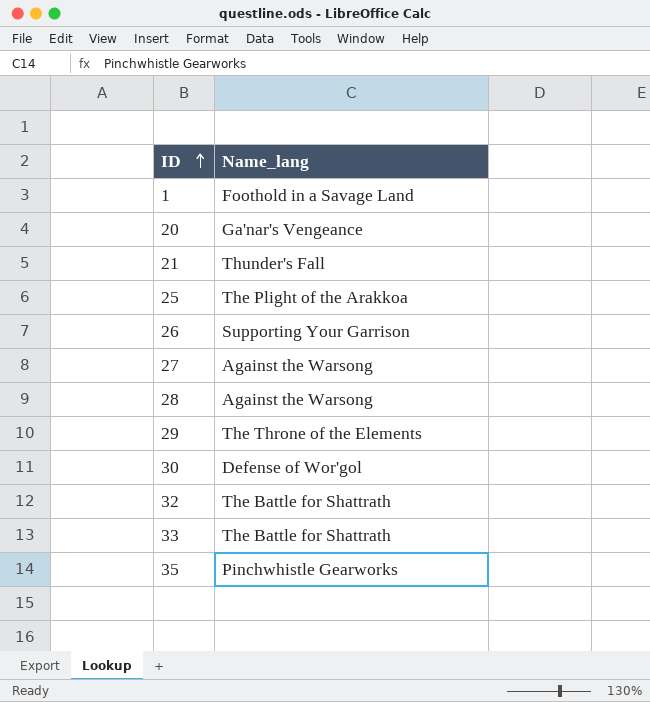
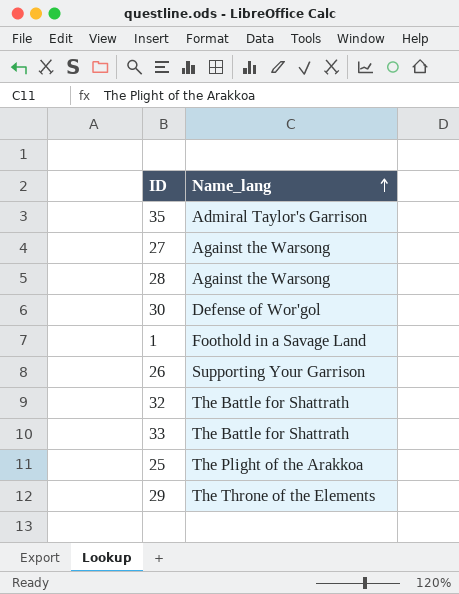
row order: ID ascending -> Name_lang ascending
row 20: Ga'nar's Vengeance -> none
row 21: Thunder's Fall -> none
35 | Name_lang: Pinchwhistle Gearworks -> Admiral Taylor's Garrison

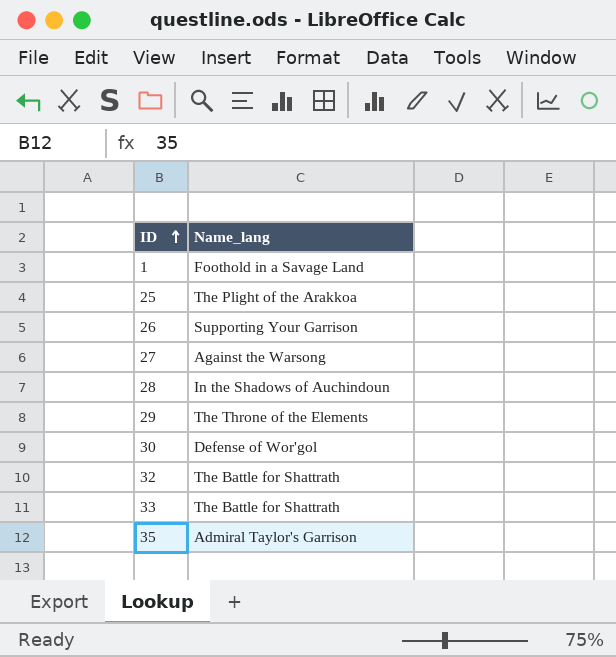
row order: Name_lang ascending -> ID ascending
28 | Name_lang: Against the Warsong -> In the Shadows of Auchindoun

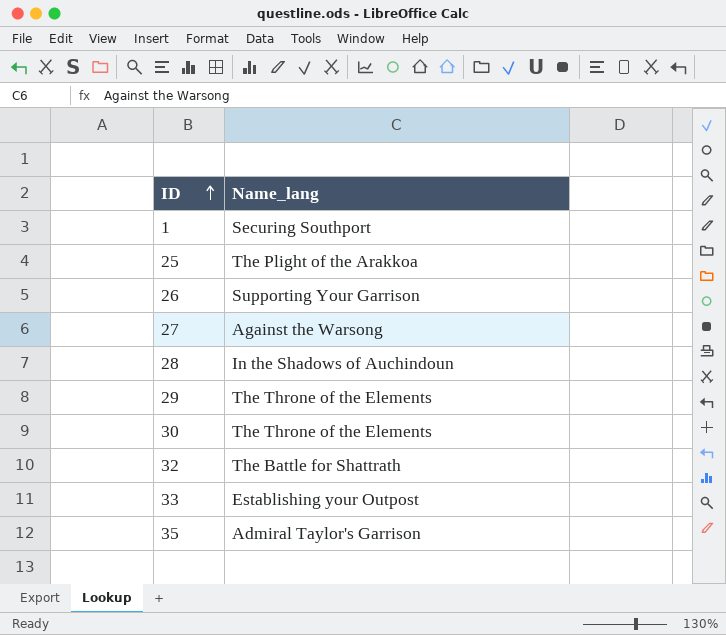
1 | Name_lang: Foothold in a Savage Land -> Securing Southport
30 | Name_lang: Defense of Wor'gol -> The Throne of the Elements
33 | Name_lang: The Battle for Shattrath -> Establishing your Outpost

